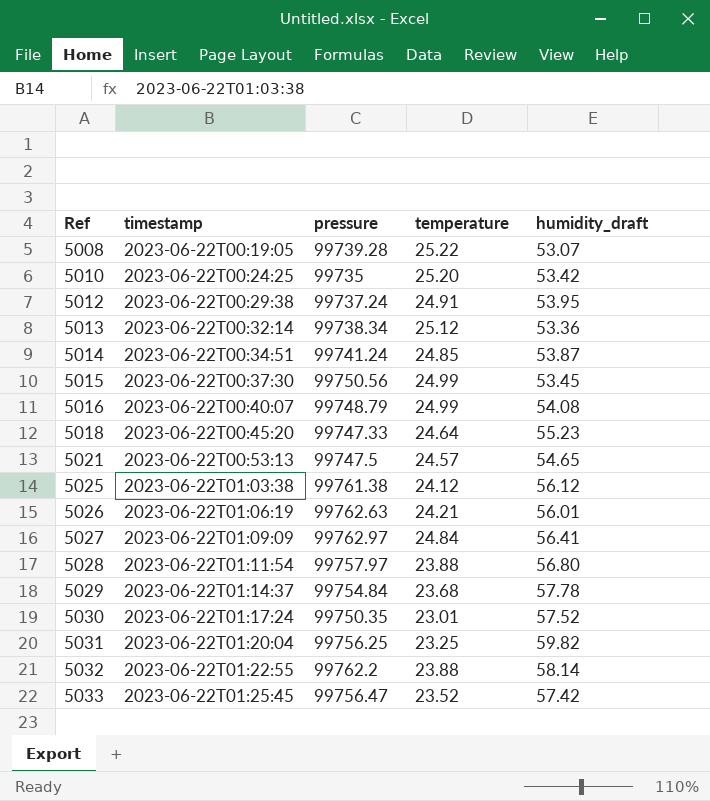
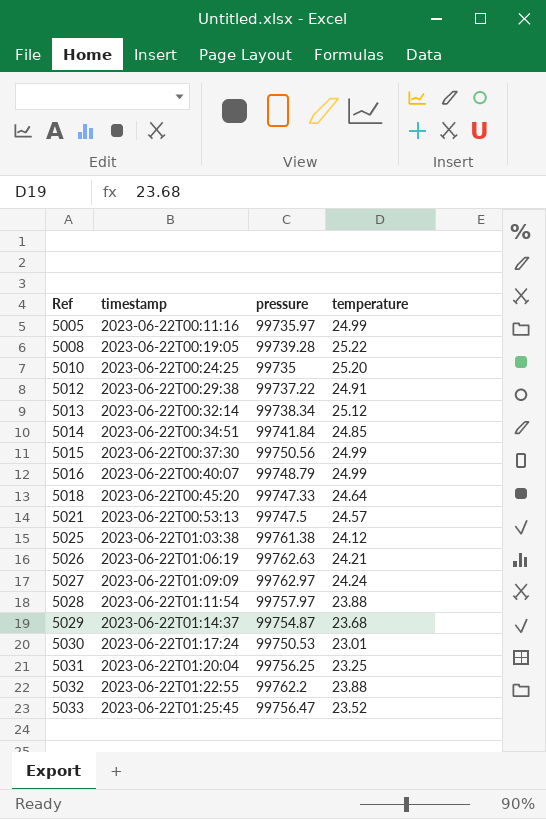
column humidity_draft | position: 5 -> none
row 5005: none -> 2023-06-22T00:11:16 | 99735.97 | 24.99
5012 | pressure: 99737.24 -> 99737.22
5014 | pressure: 99741.24 -> 99741.84
5027 | temperature: 24.84 -> 24.24
5029 | pressure: 99754.84 -> 99754.87
5030 | pressure: 99750.35 -> 99750.53

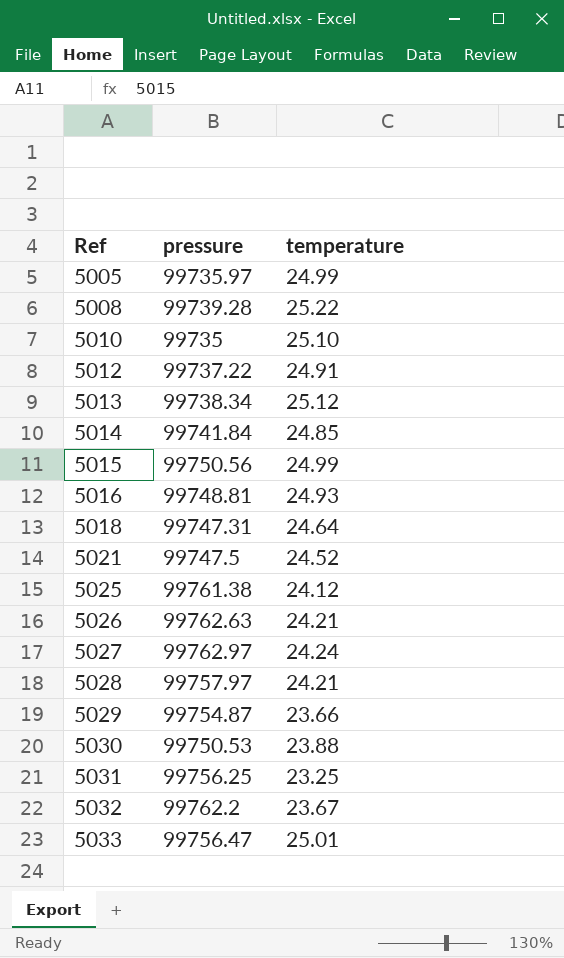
column timestamp | position: 2 -> none
5010 | temperature: 25.20 -> 25.10
5016 | pressure: 99748.79 -> 99748.81
5016 | temperature: 24.99 -> 24.93
5018 | pressure: 99747.33 -> 99747.31
5021 | temperature: 24.57 -> 24.52
5028 | temperature: 23.88 -> 24.21
5029 | temperature: 23.68 -> 23.66
5030 | temperature: 23.01 -> 23.88
5032 | temperature: 23.88 -> 23.67
5033 | temperature: 23.52 -> 25.01

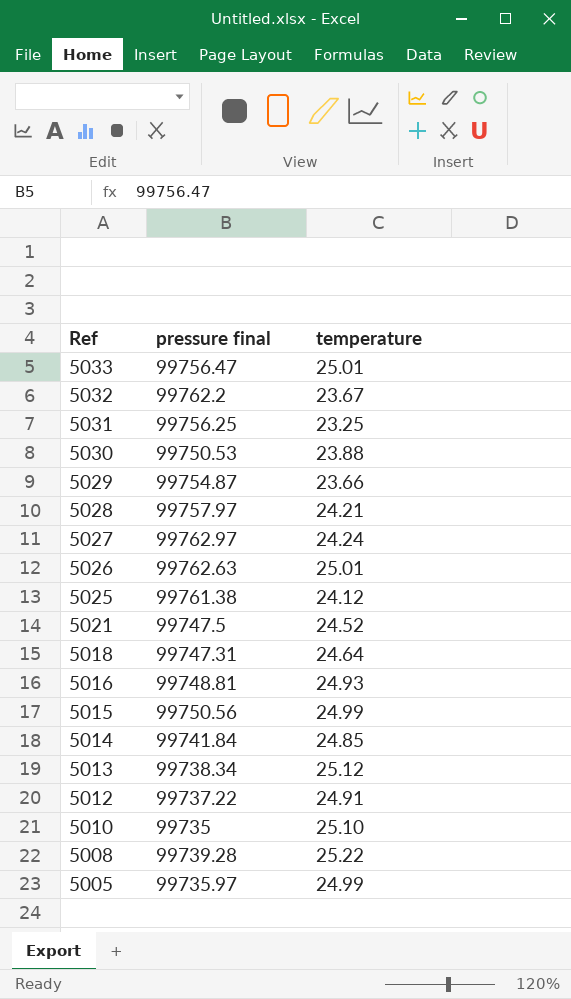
row order: Ref ascending -> Ref descending
column name: pressure -> pressure final
5026 | temperature: 24.21 -> 25.01

